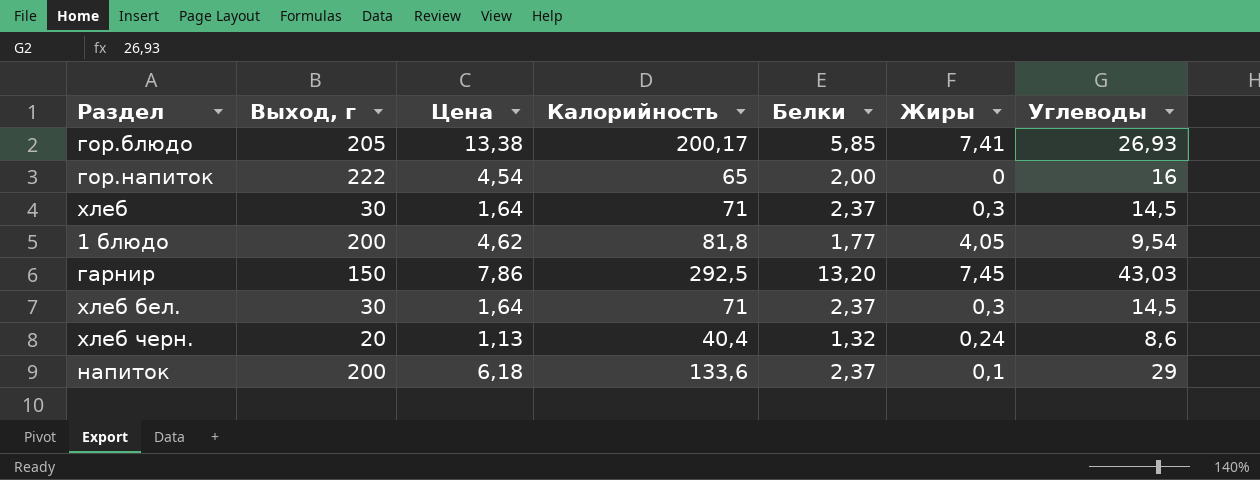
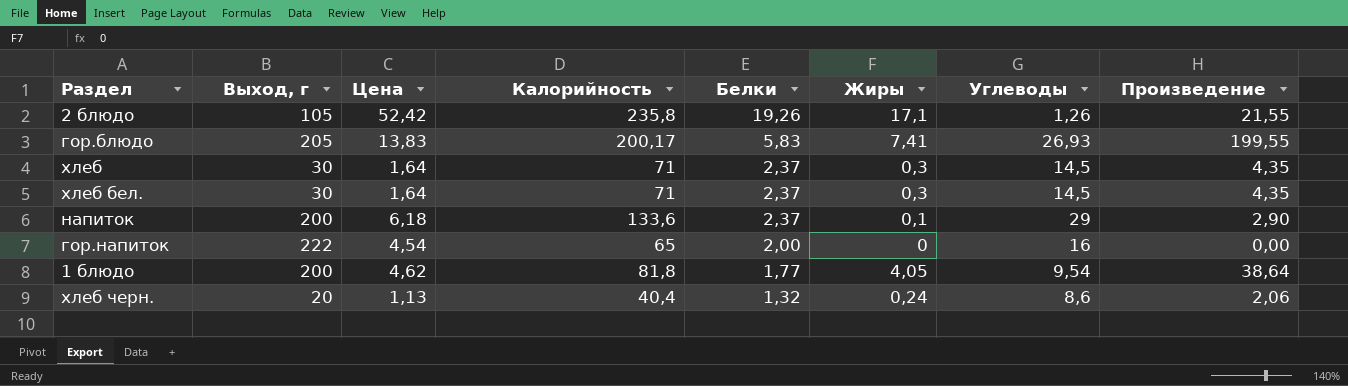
row order: none -> Белки descending
column Произведение | formula: none -> [Жиры] * [Углеводы]
row гарнир: 150 | 7,86 | 292,5 | 13,20 | 7,45 | 43,03 -> none
row 2 блюдо: none -> 105 | 52,42 | 235,8 | 19,26 | 17,1 | 1,26 | 21,55
гор.блюдо | Цена: 13,38 -> 13,83
гор.блюдо | Белки: 5,85 -> 5,83

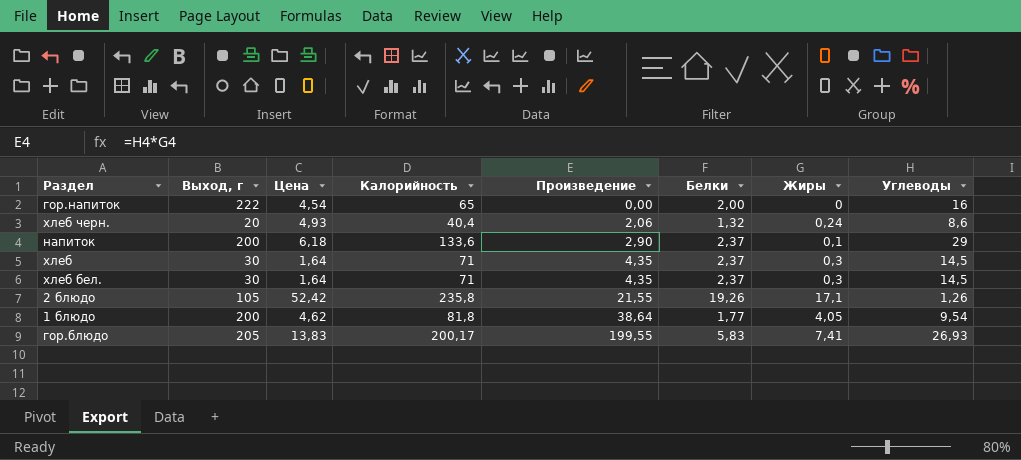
row order: Белки descending -> Произведение ascending
column Произведение | position: 8 -> 5
хлеб черн. | Цена: 1,13 -> 4,93

